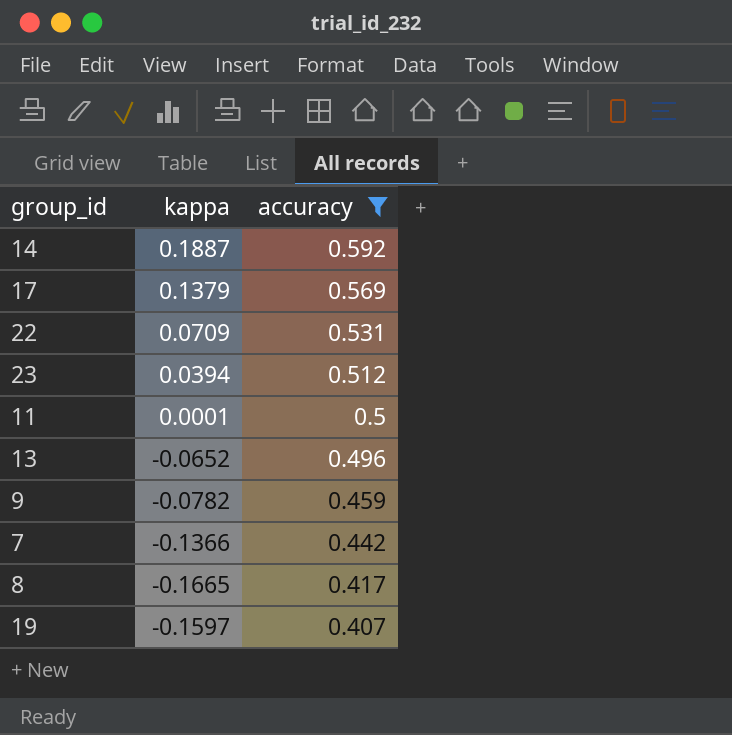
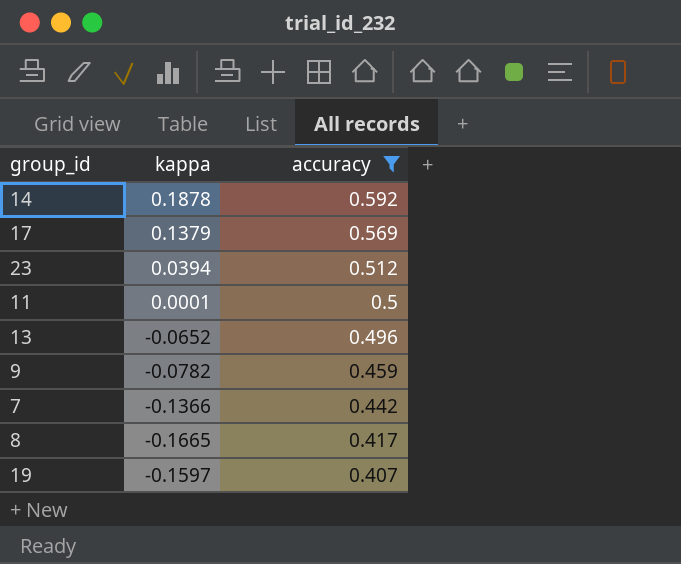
row 22: 0.0709 | 0.531 -> none
14 | kappa: 0.1887 -> 0.1878

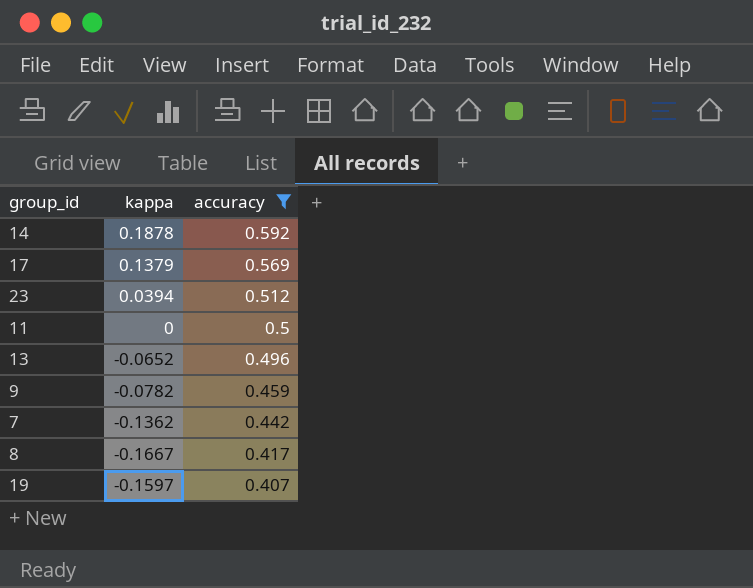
11 | kappa: 0.0001 -> 0
7 | kappa: -0.1366 -> -0.1362
8 | kappa: -0.1665 -> -0.1667

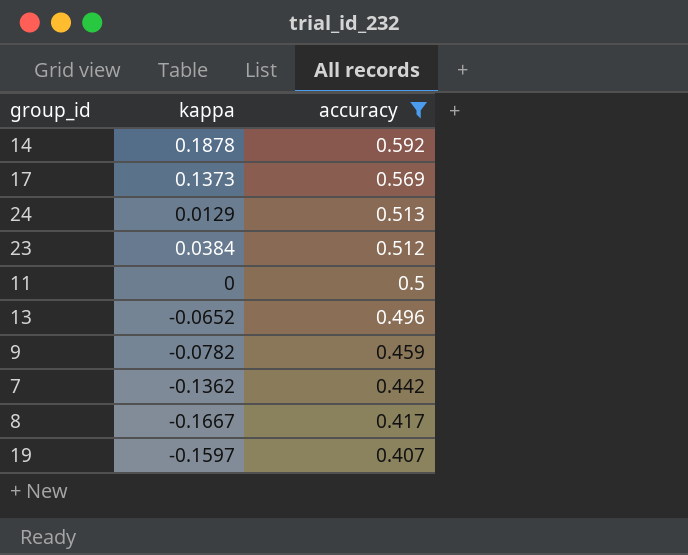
17 | kappa: 0.1379 -> 0.1373
row 24: none -> 0.0129 | 0.513
23 | kappa: 0.0394 -> 0.0384

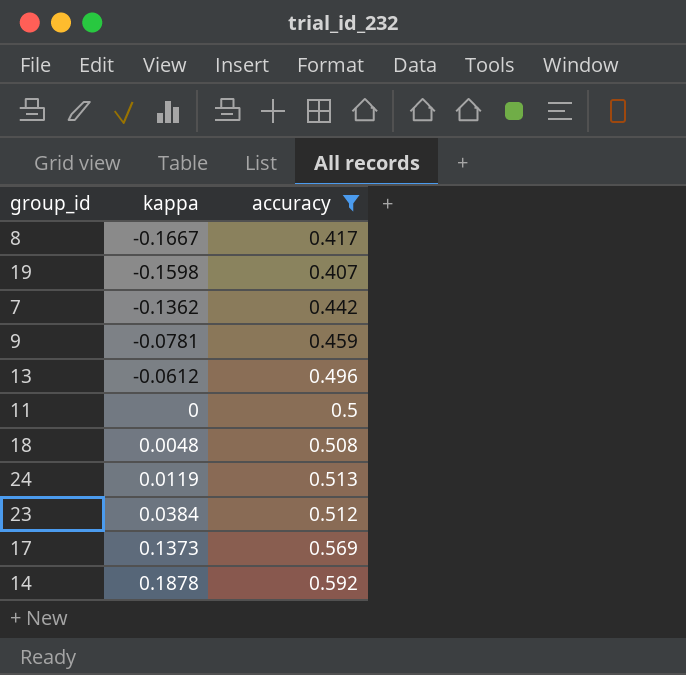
row order: accuracy descending -> kappa ascending
19 | kappa: -0.1597 -> -0.1598
9 | kappa: -0.0782 -> -0.0781
13 | kappa: -0.0652 -> -0.0612
row 18: none -> 0.0048 | 0.508
24 | kappa: 0.0129 -> 0.0119

